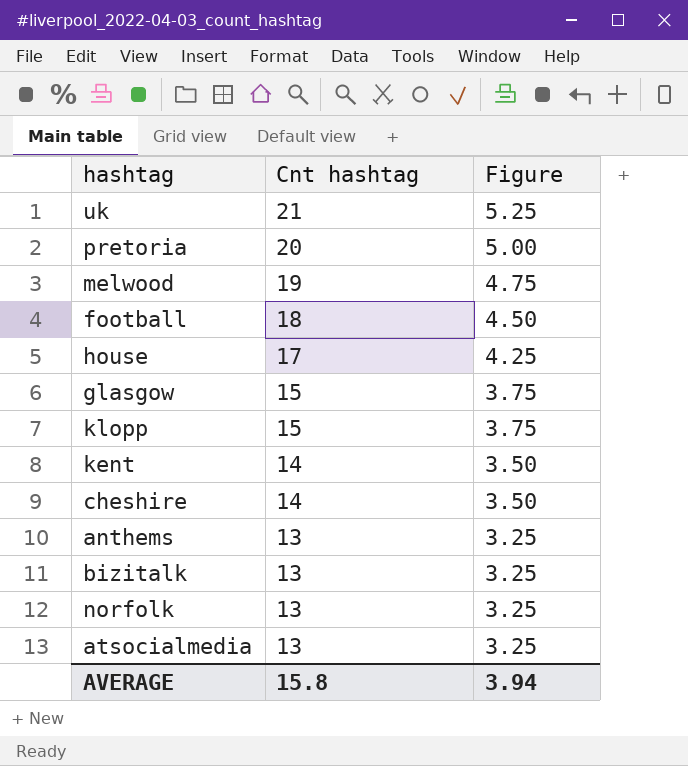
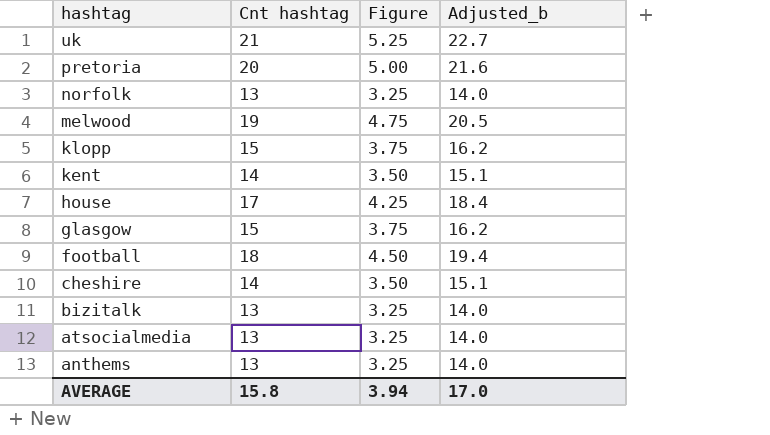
row order: Cnt hashtag descending -> hashtag descending
column Adjusted_b | formula: none -> [Cnt hashtag] * 1.08

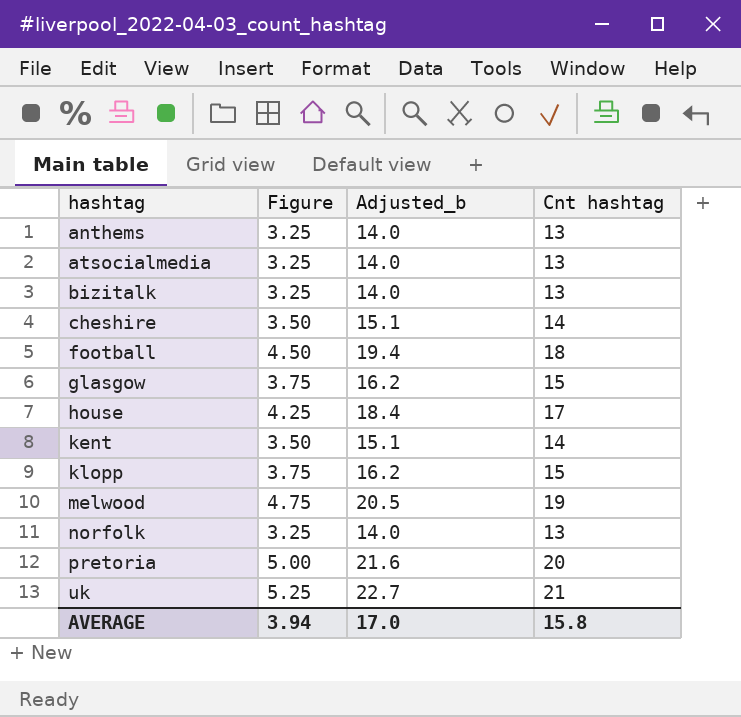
row order: hashtag descending -> hashtag ascending
column Cnt hashtag | position: 2 -> 4

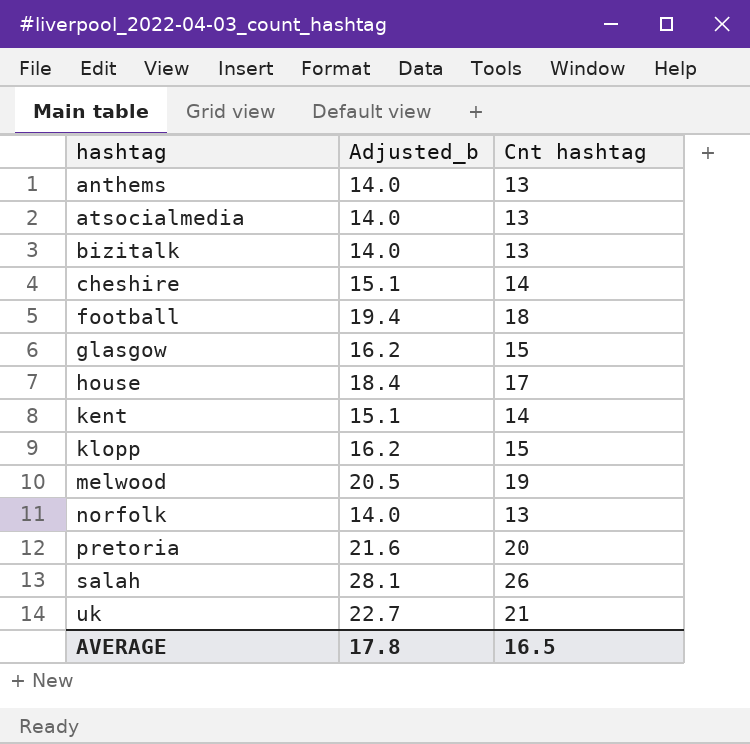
column Figure | formula: [Cnt hashtag] * 0.25 -> none
row salah: none -> 28.1 | 26
AVERAGE | Adjusted_b: 17.0 -> 17.8
AVERAGE | Cnt hashtag: 15.8 -> 16.5

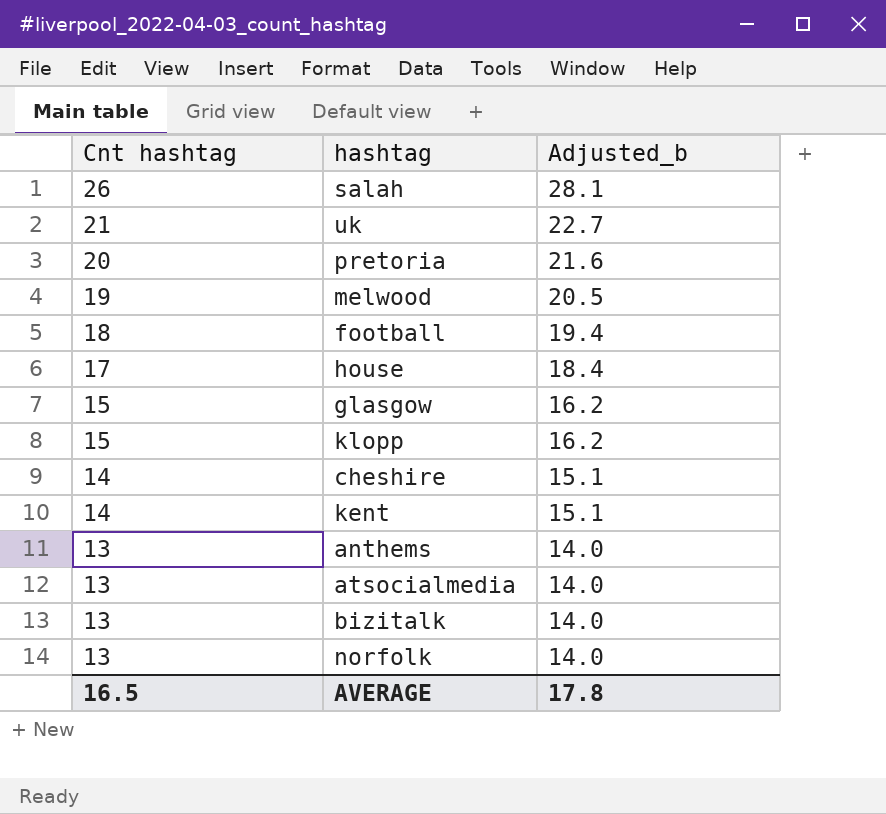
row order: hashtag ascending -> Cnt hashtag descending
column Cnt hashtag | position: 3 -> 1

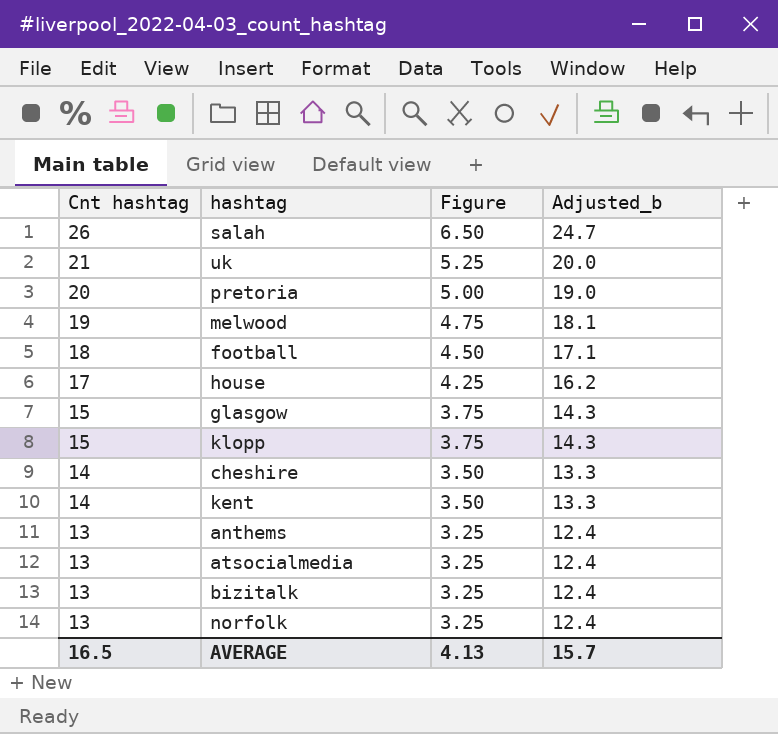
column Figure | formula: none -> [Cnt hashtag] * 0.25
column Adjusted_b | formula: [Cnt hashtag] * 1.08 -> [Cnt hashtag] * 0.95
AVERAGE | Adjusted_b: 17.8 -> 15.7

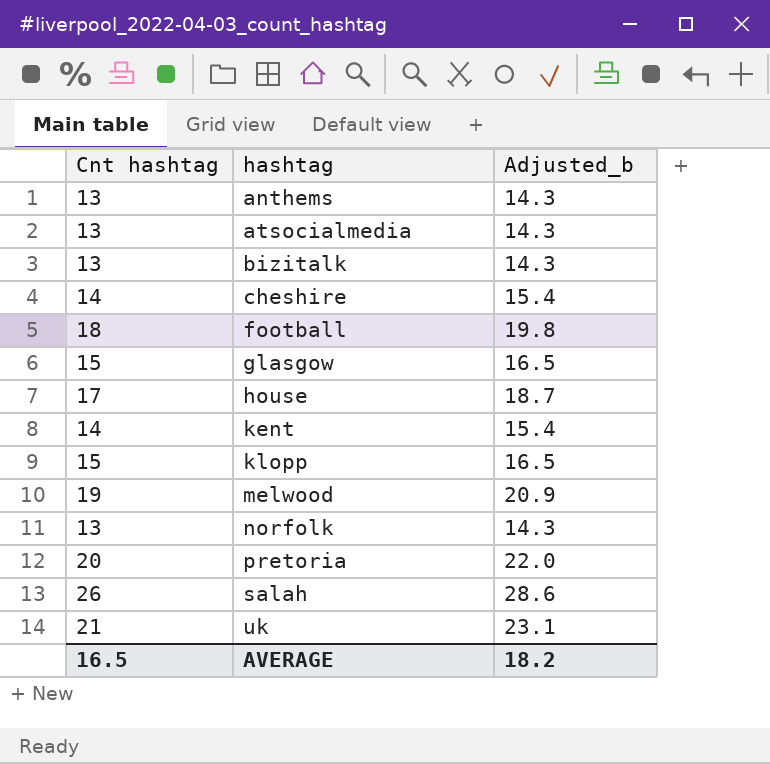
row order: Cnt hashtag descending -> hashtag ascending
column Figure | formula: [Cnt hashtag] * 0.25 -> none
column Adjusted_b | formula: [Cnt hashtag] * 0.95 -> [Cnt hashtag] * 1.1
AVERAGE | Adjusted_b: 15.7 -> 18.2

